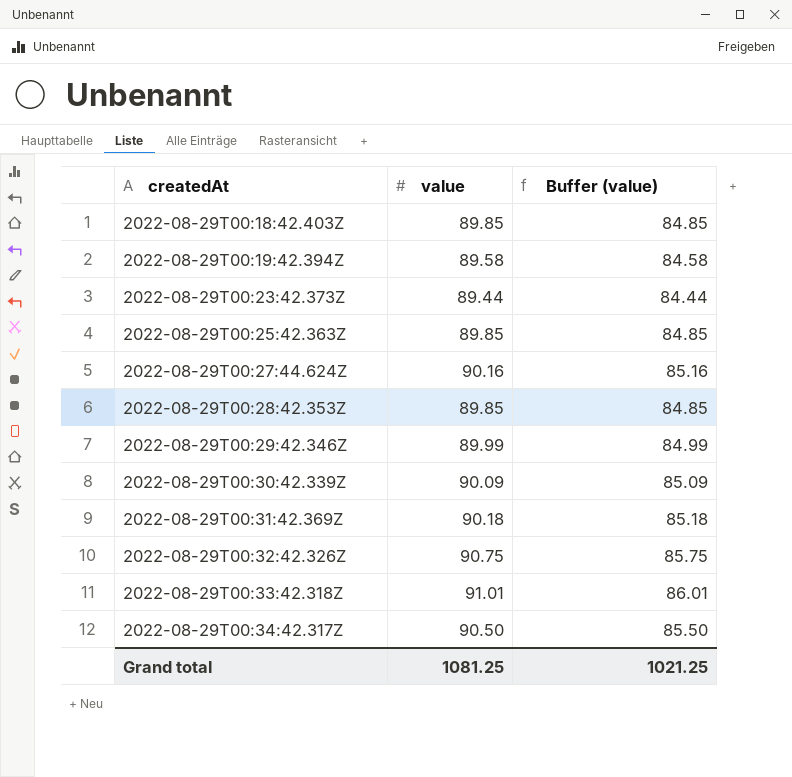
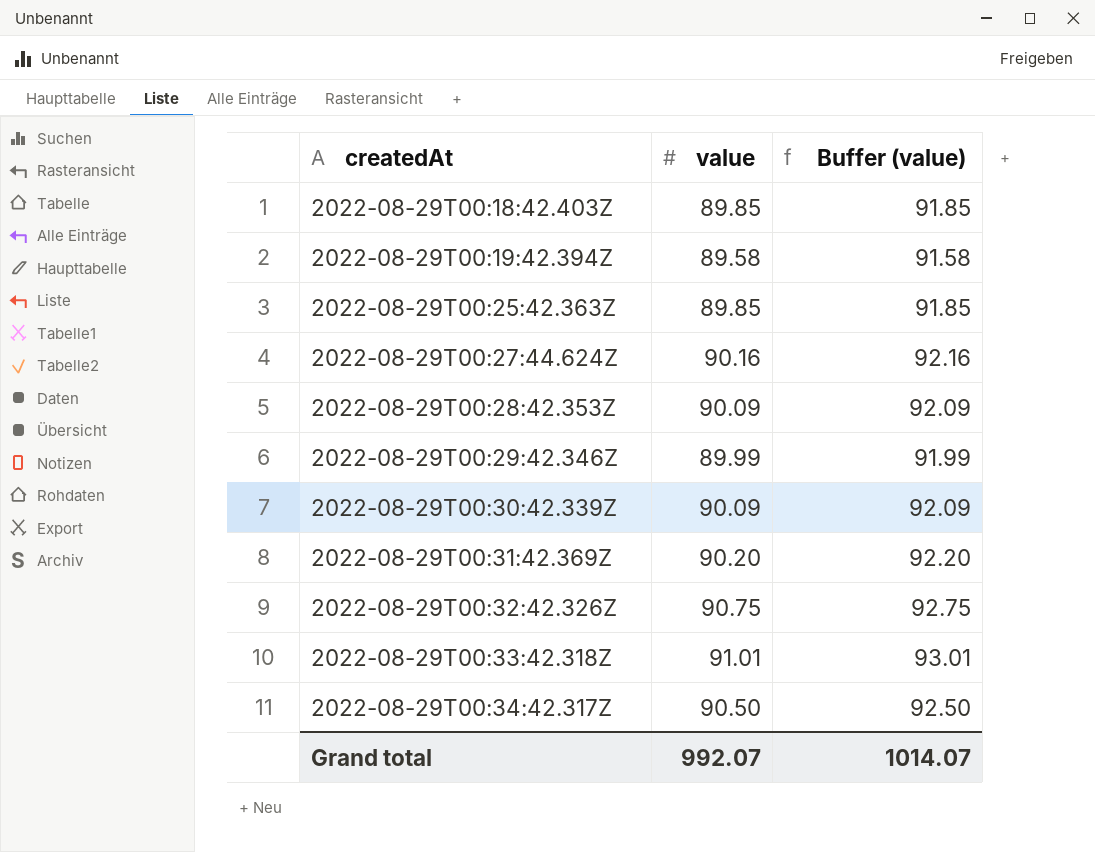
column Buffer (value) | formula: [value] - 5 -> [value] + 2
row 2022-08-29T00:23:42.373Z: 89.44 | 84.44 -> none
2022-08-29T00:28:42.353Z | value: 89.85 -> 90.09
2022-08-29T00:31:42.369Z | value: 90.18 -> 90.20
Grand total | value: 1081.25 -> 992.07
Grand total | Buffer (value): 1021.25 -> 1014.07

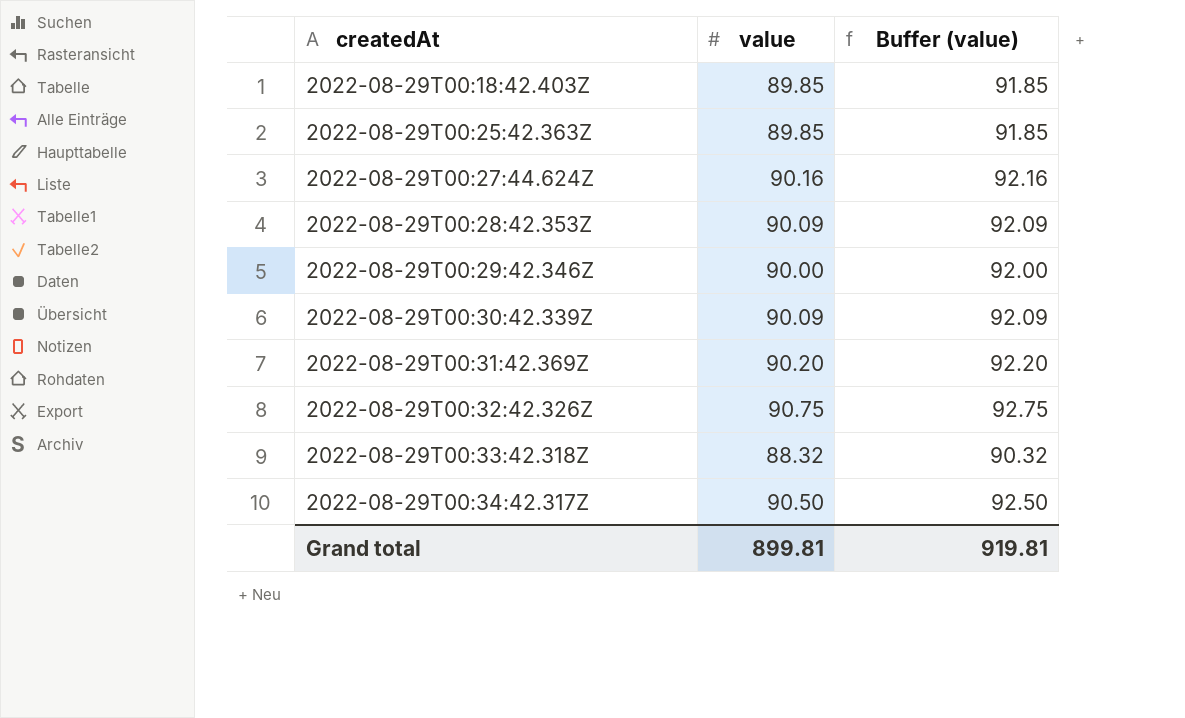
row 2022-08-29T00:19:42.394Z: 89.58 | 91.58 -> none
2022-08-29T00:29:42.346Z | value: 89.99 -> 90.00
2022-08-29T00:29:42.346Z | Buffer (value): 91.99 -> 92.00
2022-08-29T00:33:42.318Z | value: 91.01 -> 88.32
2022-08-29T00:33:42.318Z | Buffer (value): 93.01 -> 90.32
Grand total | value: 992.07 -> 899.81
Grand total | Buffer (value): 1014.07 -> 919.81

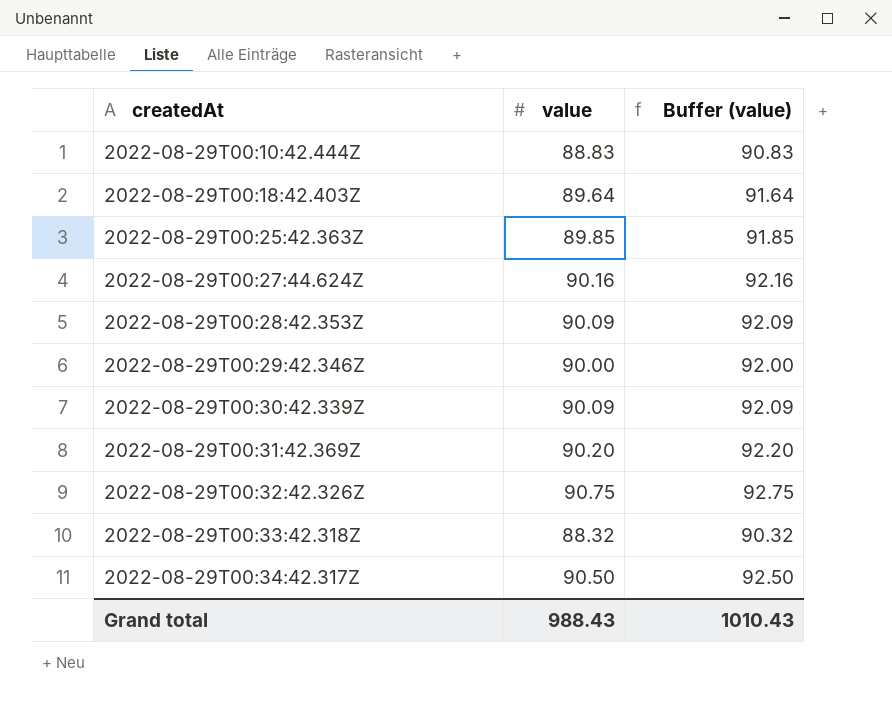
row 2022-08-29T00:10:42.444Z: none -> 88.83 | 90.83
2022-08-29T00:18:42.403Z | value: 89.85 -> 89.64
2022-08-29T00:18:42.403Z | Buffer (value): 91.85 -> 91.64
Grand total | value: 899.81 -> 988.43
Grand total | Buffer (value): 919.81 -> 1010.43

